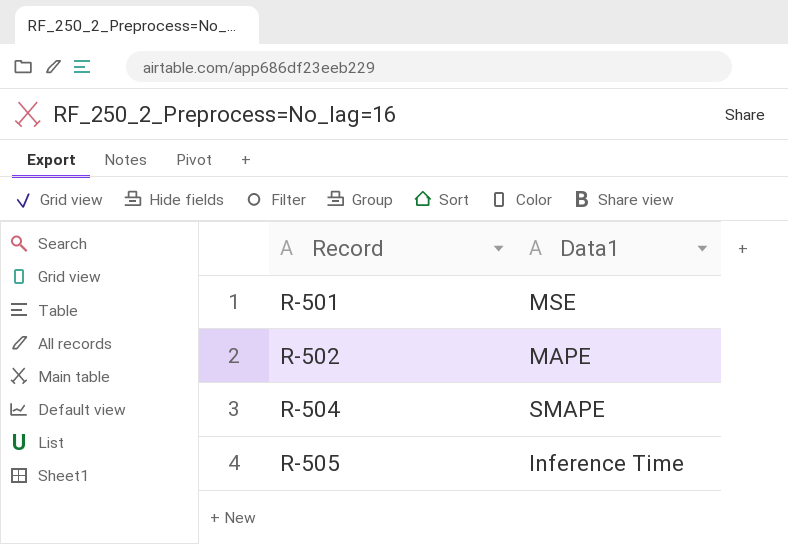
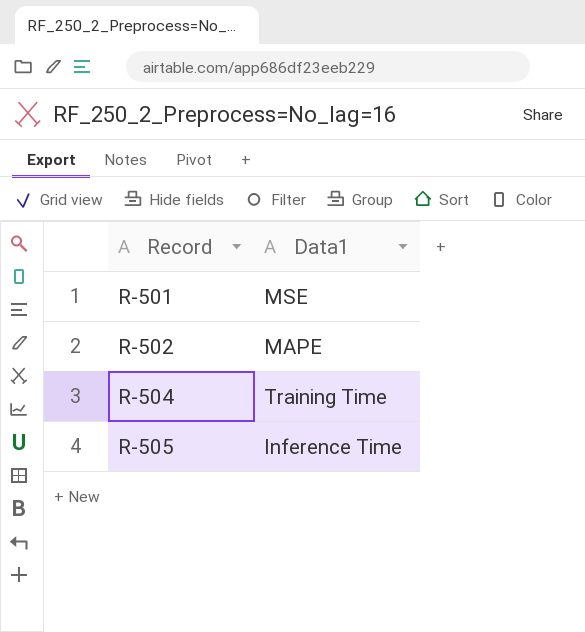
R-504 | Data1: SMAPE -> Training Time

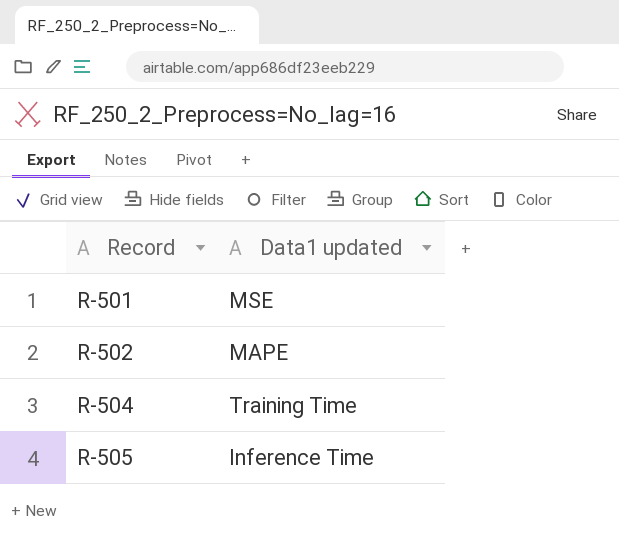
column name: Data1 -> Data1 updated

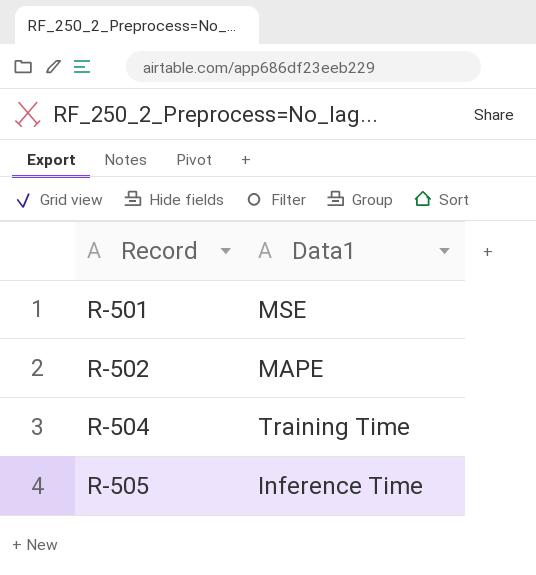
column name: Data1 updated -> Data1

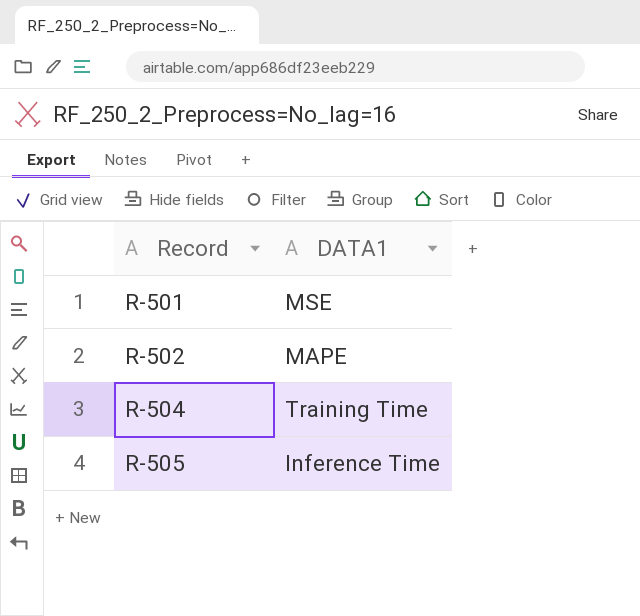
column name: Data1 -> DATA1

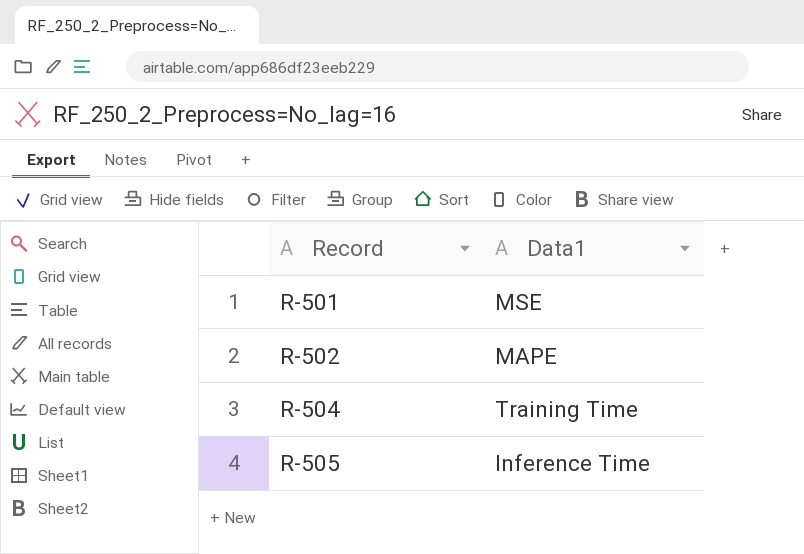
column name: DATA1 -> Data1

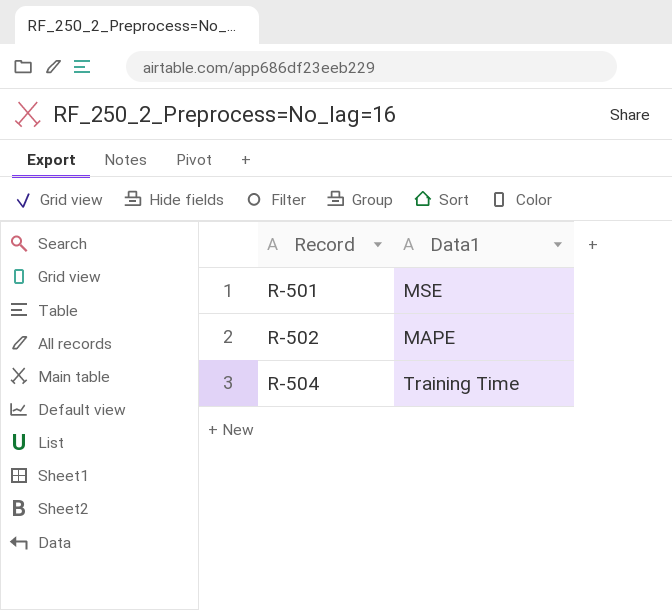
row R-505: Inference Time -> none

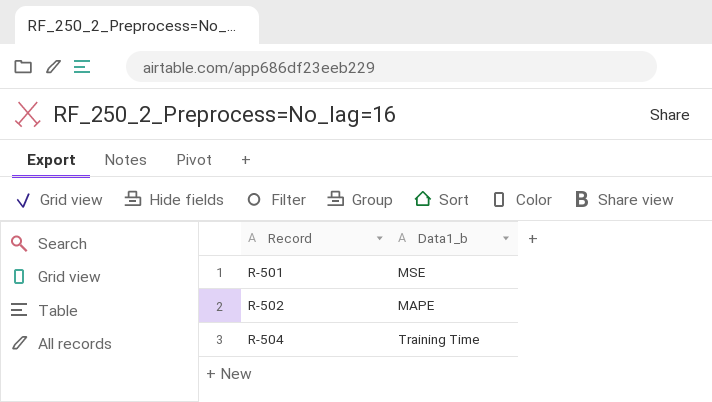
column name: Data1 -> Data1_b

